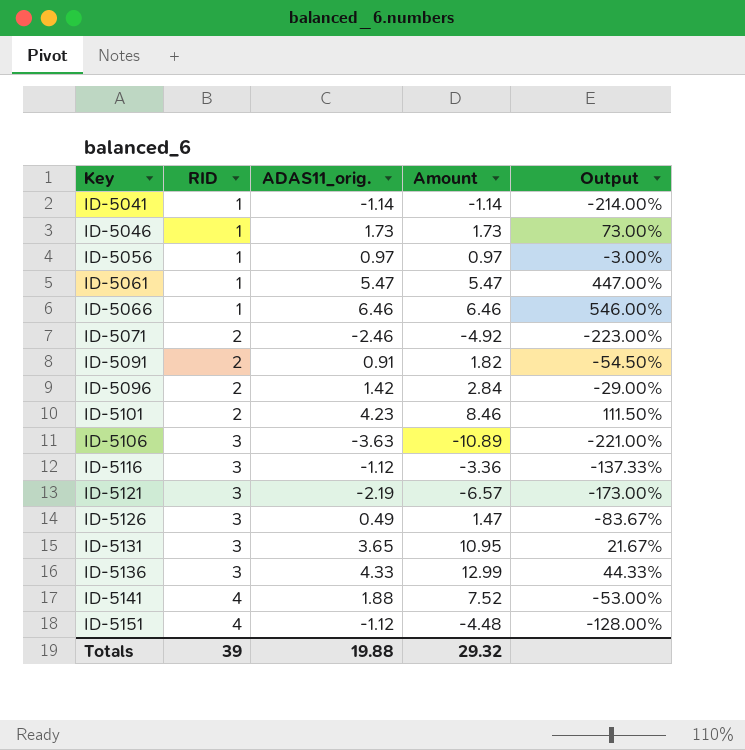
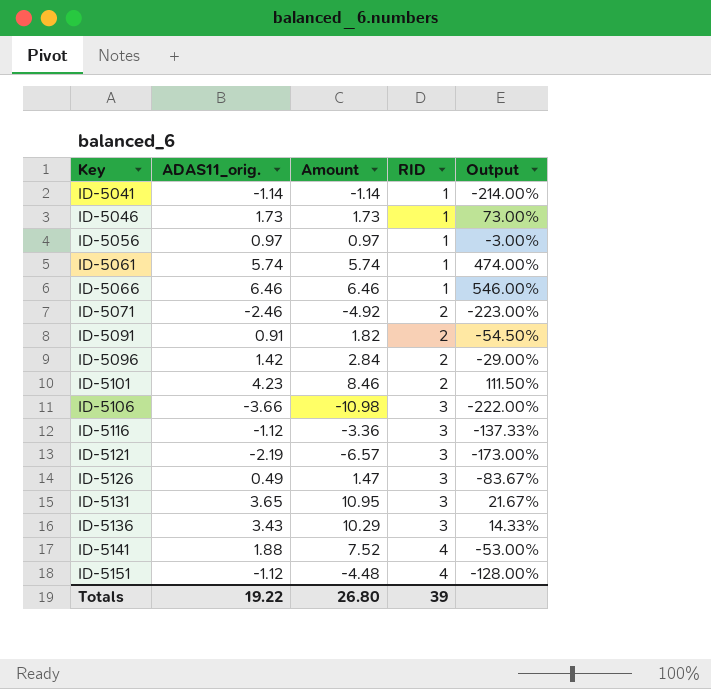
column RID | position: 2 -> 4
ID-5061 | ADAS11_orig.: 5.47 -> 5.74
ID-5061 | Amount: 5.47 -> 5.74
ID-5061 | Output: 447.00% -> 474.00%
ID-5106 | ADAS11_orig.: -3.63 -> -3.66
ID-5106 | Amount: -10.89 -> -10.98
ID-5106 | Output: -221.00% -> -222.00%
ID-5136 | ADAS11_orig.: 4.33 -> 3.43
ID-5136 | Amount: 12.99 -> 10.29
ID-5136 | Output: 44.33% -> 14.33%
Totals | ADAS11_orig.: 19.88 -> 19.22
Totals | Amount: 29.32 -> 26.80

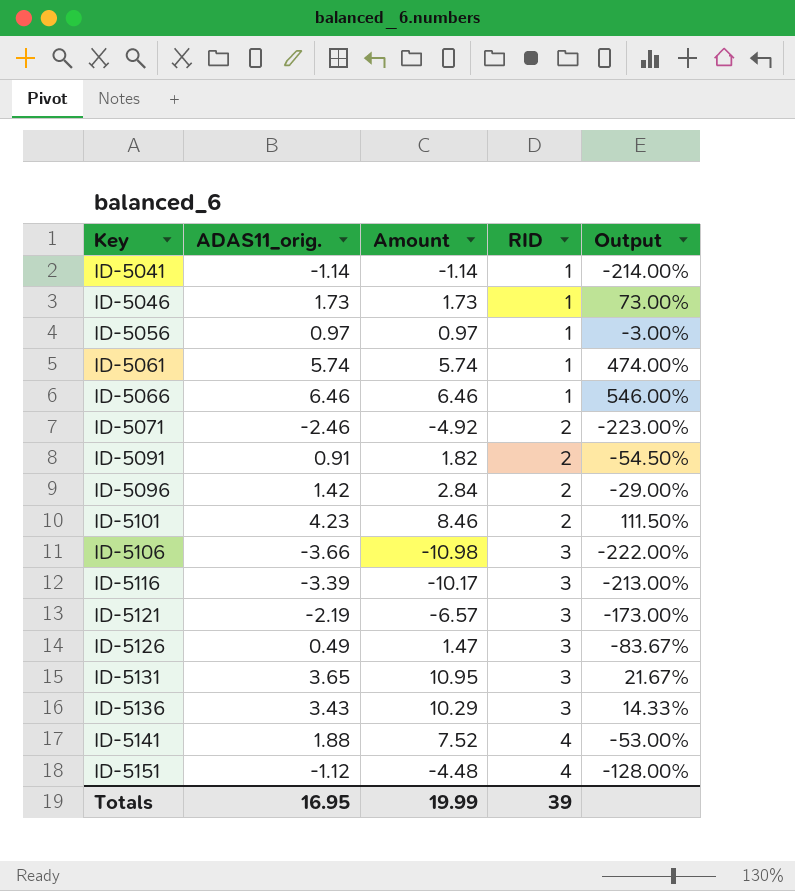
ID-5116 | ADAS11_orig.: -1.12 -> -3.39
ID-5116 | Amount: -3.36 -> -10.17
ID-5116 | Output: -137.33% -> -213.00%
Totals | ADAS11_orig.: 19.22 -> 16.95
Totals | Amount: 26.80 -> 19.99

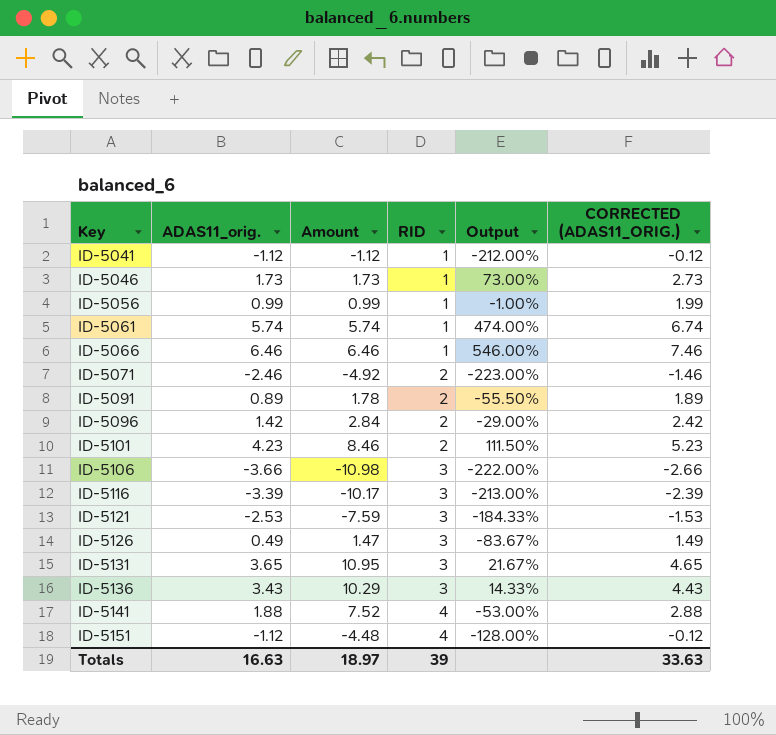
column CORRECTED (ADAS11_ORIG.) | formula: none -> [ADAS11_orig.] + 1
ID-5041 | ADAS11_orig.: -1.14 -> -1.12
ID-5041 | Amount: -1.14 -> -1.12
ID-5041 | Output: -214.00% -> -212.00%
ID-5056 | ADAS11_orig.: 0.97 -> 0.99
ID-5056 | Amount: 0.97 -> 0.99
ID-5056 | Output: -3.00% -> -1.00%
ID-5091 | ADAS11_orig.: 0.91 -> 0.89
ID-5091 | Amount: 1.82 -> 1.78
ID-5091 | Output: -54.50% -> -55.50%
ID-5121 | ADAS11_orig.: -2.19 -> -2.53
ID-5121 | Amount: -6.57 -> -7.59
ID-5121 | Output: -173.00% -> -184.33%
Totals | ADAS11_orig.: 16.95 -> 16.63
Totals | Amount: 19.99 -> 18.97

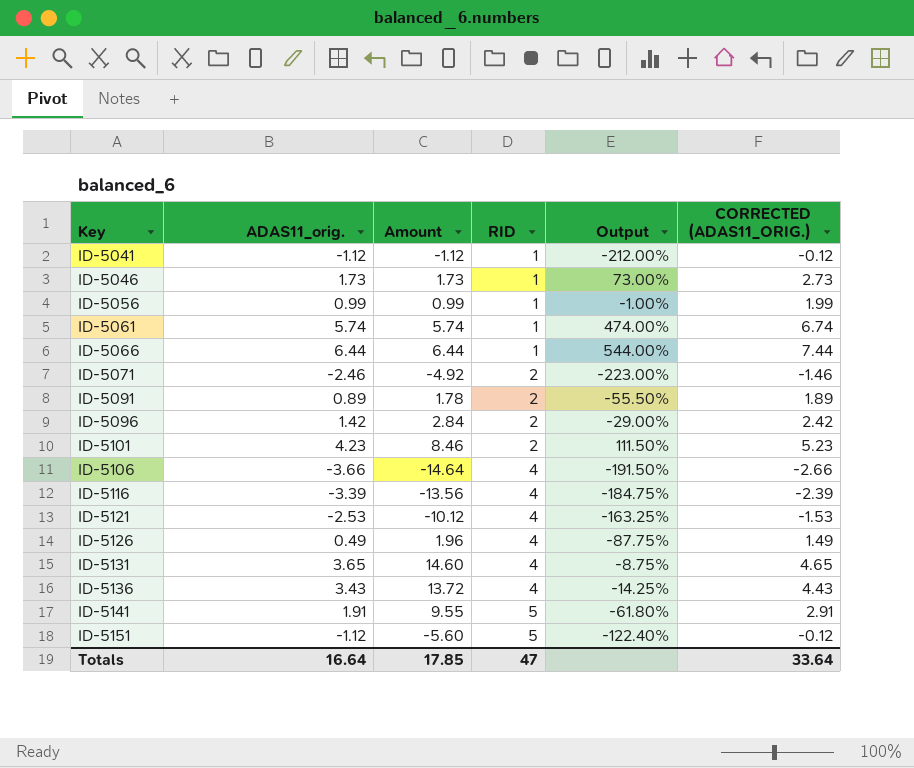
ID-5066 | ADAS11_orig.: 6.46 -> 6.44
ID-5066 | Amount: 6.46 -> 6.44
ID-5066 | Output: 546.00% -> 544.00%
ID-5066 | CORRECTED (ADAS11_ORIG.): 7.46 -> 7.44
ID-5106 | Amount: -10.98 -> -14.64
ID-5106 | RID: 3 -> 4
ID-5106 | Output: -222.00% -> -191.50%
ID-5116 | Amount: -10.17 -> -13.56
ID-5116 | RID: 3 -> 4
ID-5116 | Output: -213.00% -> -184.75%
ID-5121 | Amount: -7.59 -> -10.12
ID-5121 | RID: 3 -> 4
ID-5121 | Output: -184.33% -> -163.25%
ID-5126 | Amount: 1.47 -> 1.96
ID-5126 | RID: 3 -> 4
ID-5126 | Output: -83.67% -> -87.75%
ID-5131 | Amount: 10.95 -> 14.60
ID-5131 | RID: 3 -> 4
ID-5131 | Output: 21.67% -> -8.75%
ID-5136 | Amount: 10.29 -> 13.72
ID-5136 | RID: 3 -> 4
ID-5136 | Output: 14.33% -> -14.25%
ID-5141 | ADAS11_orig.: 1.88 -> 1.91
ID-5141 | Amount: 7.52 -> 9.55
ID-5141 | RID: 4 -> 5
ID-5141 | Output: -53.00% -> -61.80%
ID-5141 | CORRECTED (ADAS11_ORIG.): 2.88 -> 2.91
ID-5151 | Amount: -4.48 -> -5.60
ID-5151 | RID: 4 -> 5
ID-5151 | Output: -128.00% -> -122.40%
Totals | ADAS11_orig.: 16.63 -> 16.64
Totals | Amount: 18.97 -> 17.85
Totals | RID: 39 -> 47
Totals | CORRECTED (ADAS11_ORIG.): 33.63 -> 33.64

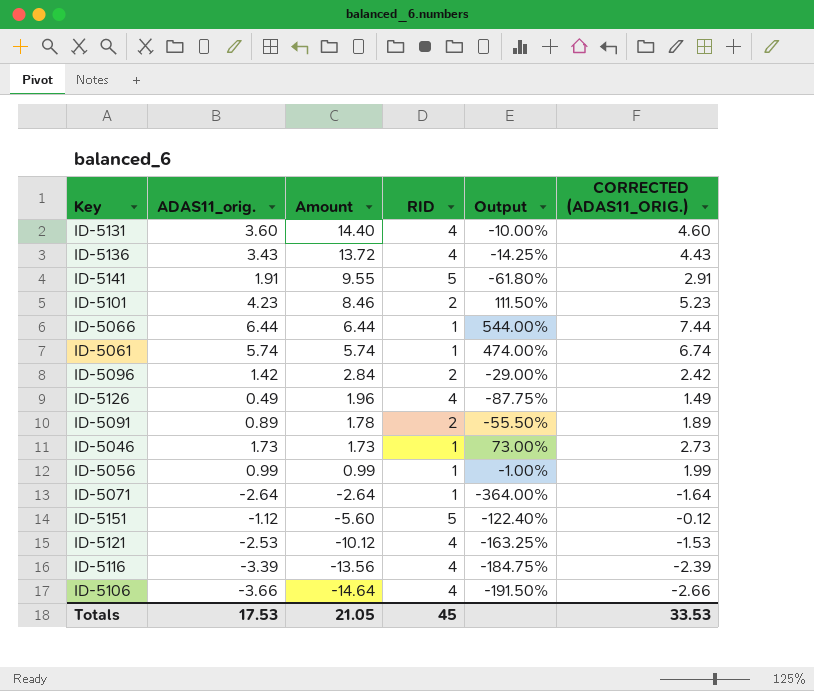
row order: Key ascending -> Amount descending
row ID-5041: -1.12 | -1.12 | 1 | -212.00% | -0.12 -> none
ID-5131 | ADAS11_orig.: 3.65 -> 3.60
ID-5131 | Amount: 14.60 -> 14.40
ID-5131 | Output: -8.75% -> -10.00%
ID-5131 | CORRECTED (ADAS11_ORIG.): 4.65 -> 4.60
ID-5071 | ADAS11_orig.: -2.46 -> -2.64
ID-5071 | Amount: -4.92 -> -2.64
ID-5071 | RID: 2 -> 1
ID-5071 | Output: -223.00% -> -364.00%
ID-5071 | CORRECTED (ADAS11_ORIG.): -1.46 -> -1.64
Totals | ADAS11_orig.: 16.64 -> 17.53
Totals | Amount: 17.85 -> 21.05
Totals | RID: 47 -> 45
Totals | CORRECTED (ADAS11_ORIG.): 33.64 -> 33.53

